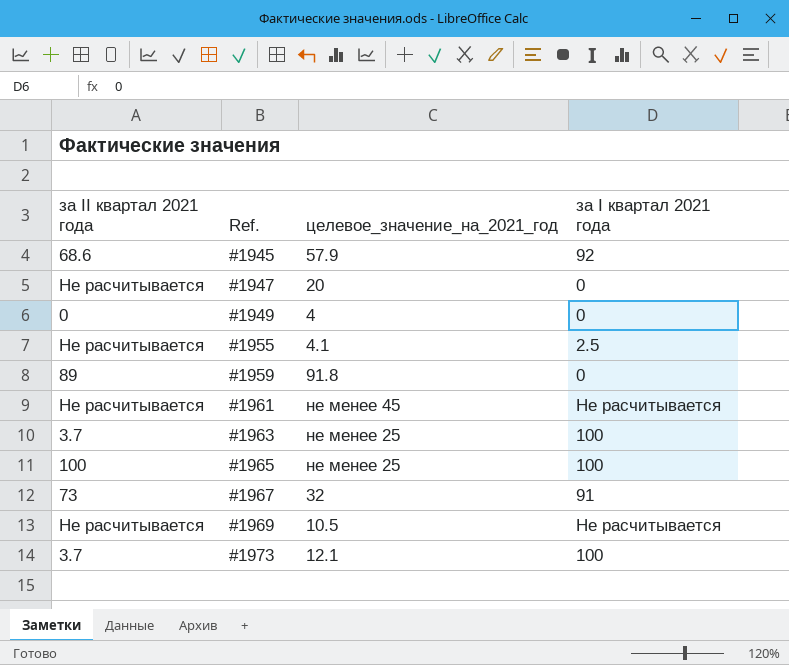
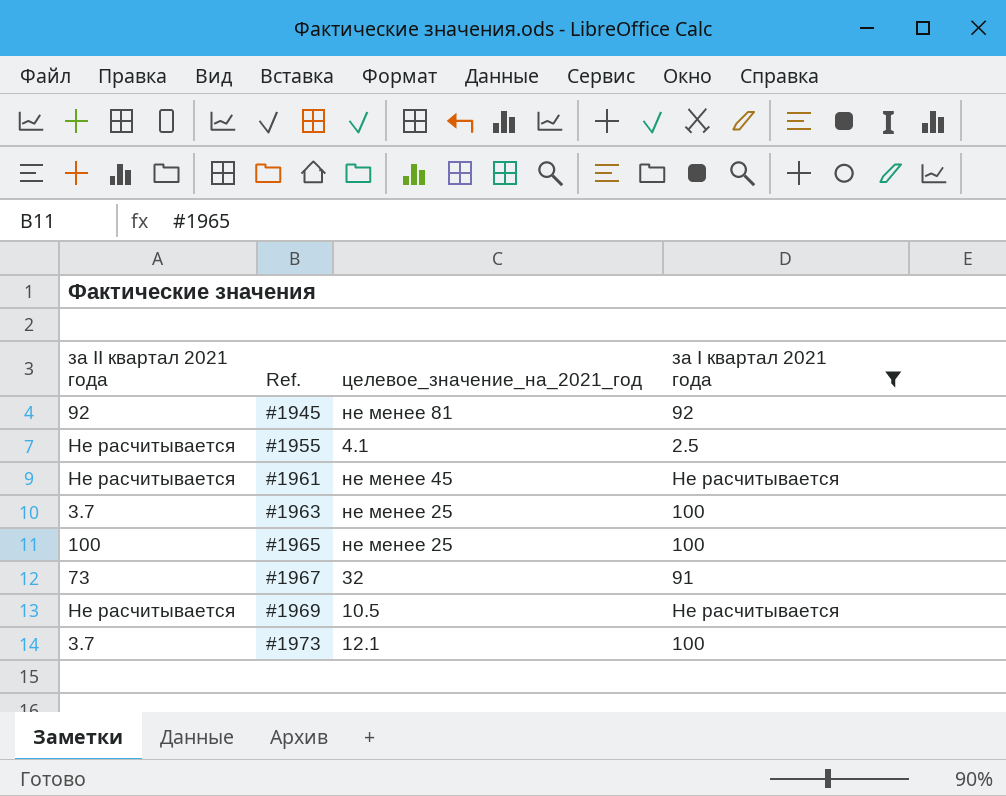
filter: none -> за I квартал 2021 года != 0
#1945 | за II квартал 2021 года: 68.6 -> 92
#1945 | целевое_значение_на_2021_год: 57.9 -> не менее 81

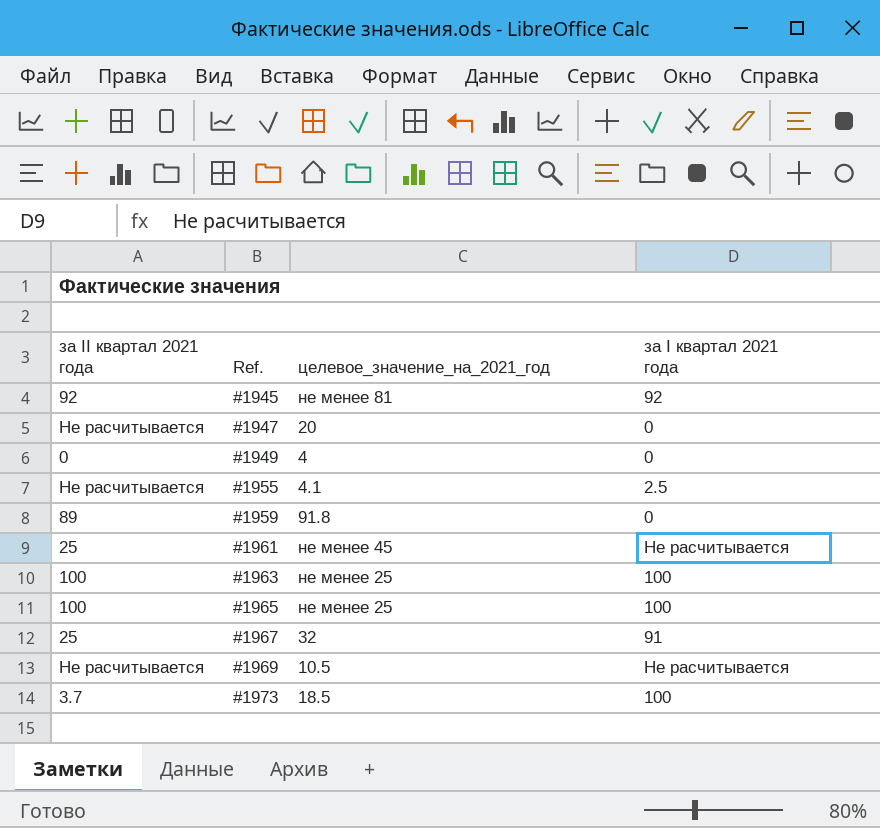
filter: за I квартал 2021 года != 0 -> none
#1961 | за II квартал 2021 года: Не расчитывается -> 25
#1963 | за II квартал 2021 года: 3.7 -> 100
#1967 | за II квартал 2021 года: 73 -> 25
#1973 | целевое_значение_на_2021_год: 12.1 -> 18.5

